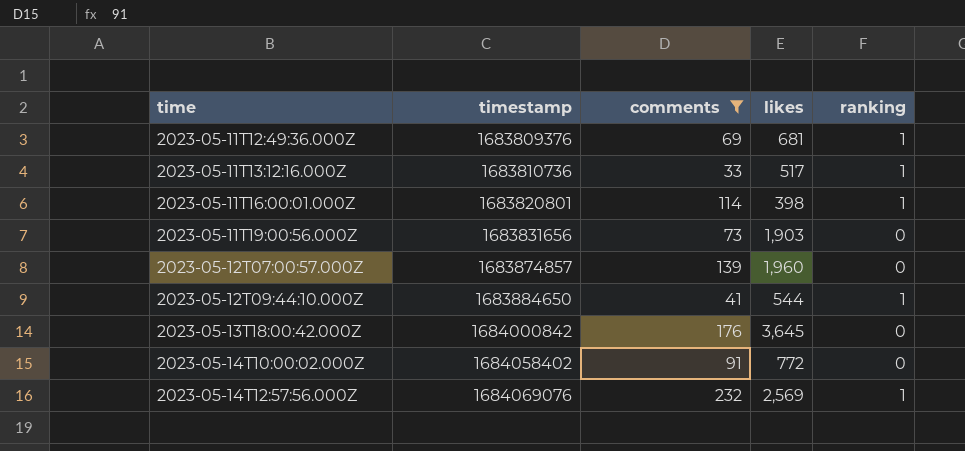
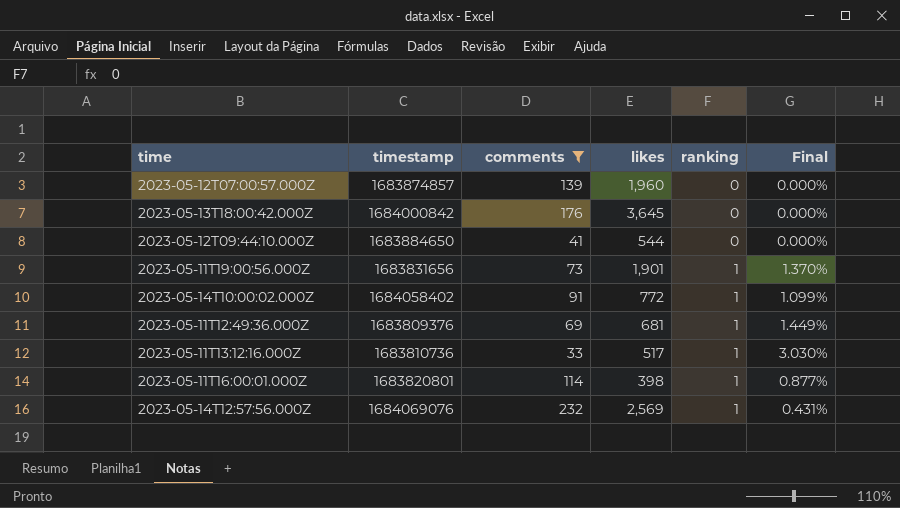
row order: time ascending -> ranking ascending
column Final | formula: none -> [ranking] / [comments]
2023-05-12T09:44:10.000Z | ranking: 1 -> 0
2023-05-11T19:00:56.000Z | likes: 1,903 -> 1,901
2023-05-11T19:00:56.000Z | ranking: 0 -> 1
2023-05-14T10:00:02.000Z | ranking: 0 -> 1

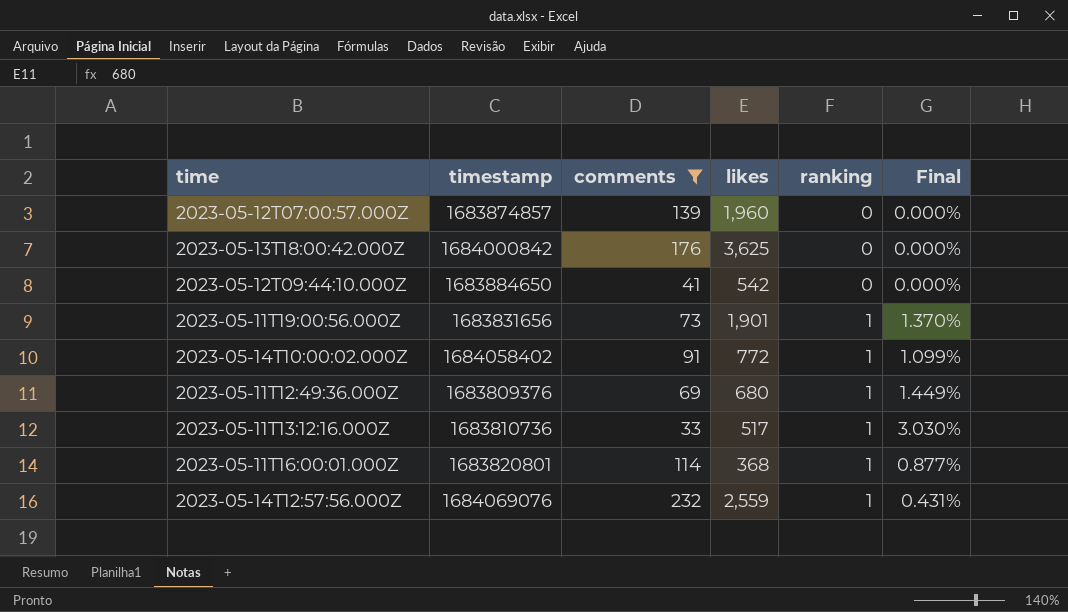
2023-05-13T18:00:42.000Z | likes: 3,645 -> 3,625
2023-05-12T09:44:10.000Z | likes: 544 -> 542
2023-05-11T12:49:36.000Z | likes: 681 -> 680
2023-05-11T16:00:01.000Z | likes: 398 -> 368
2023-05-14T12:57:56.000Z | likes: 2,569 -> 2,559

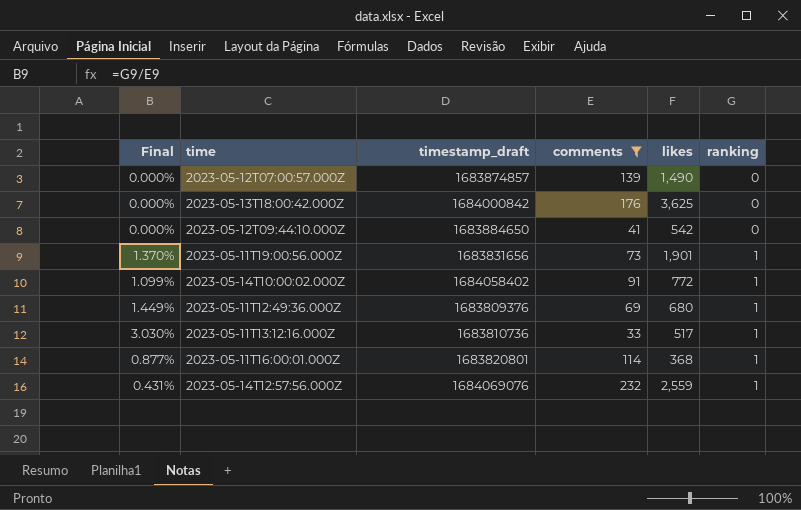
column Final | position: 6 -> 1
column name: timestamp -> timestamp_draft
2023-05-12T07:00:57.000Z | likes: 1,960 -> 1,490

